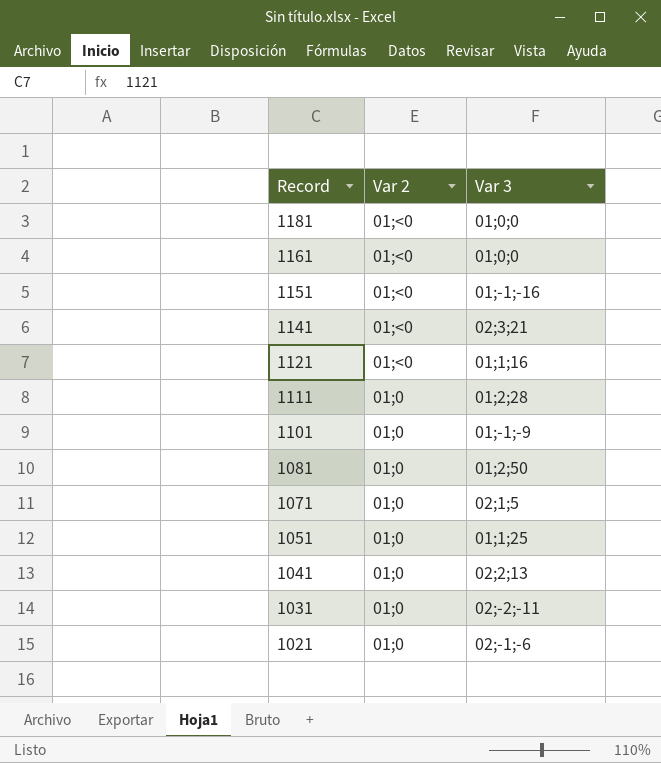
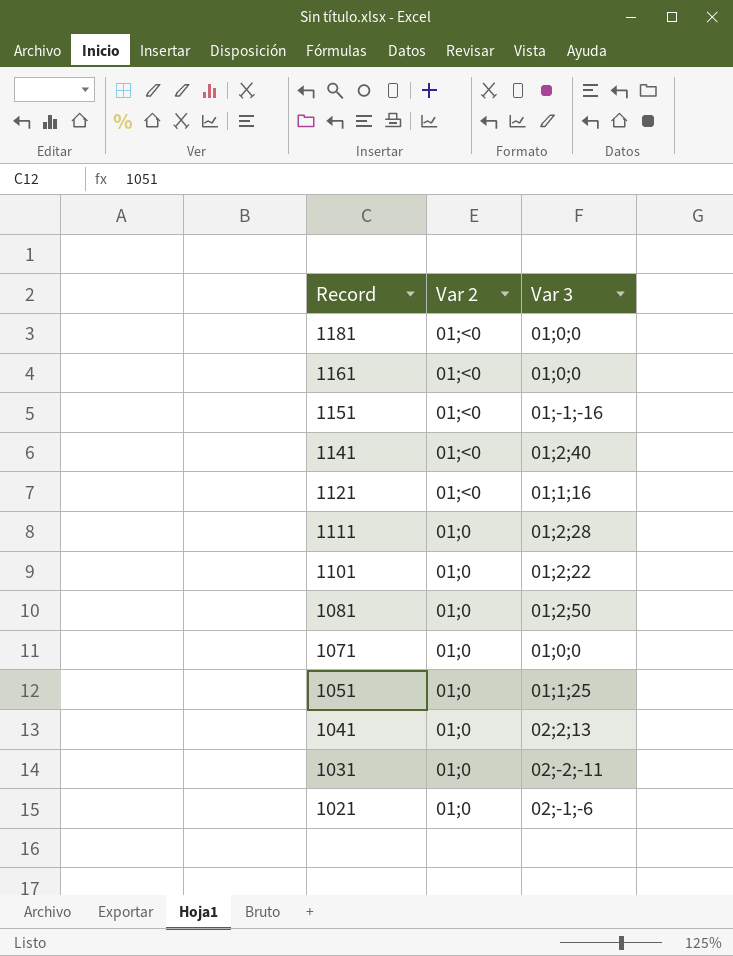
1141 | Var 3: 02;3;21 -> 01;2;40
1101 | Var 3: 01;-1;-9 -> 01;2;22
1071 | Var 3: 02;1;5 -> 01;0;0

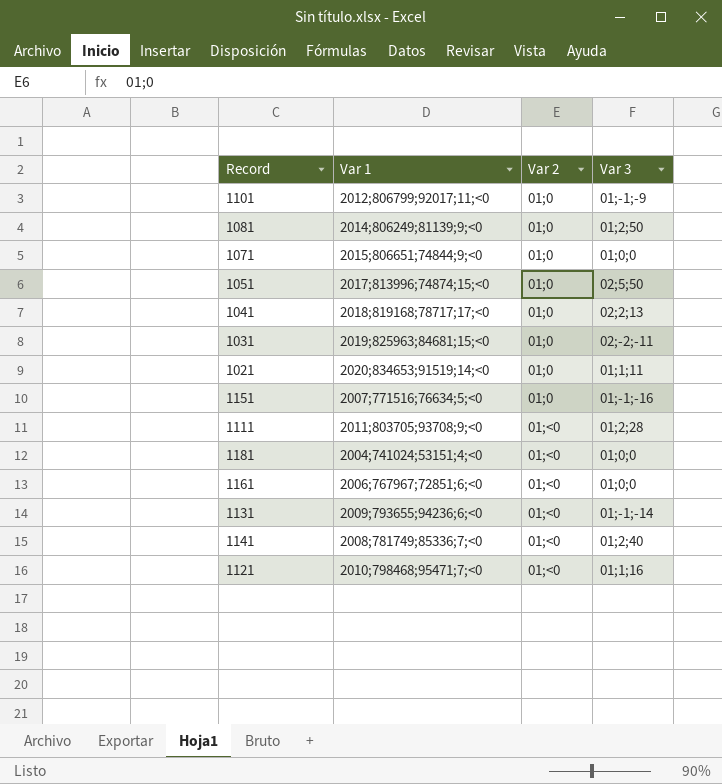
row order: Record descending -> Var 2 ascending
column Var 1 | position: none -> 2
1101 | Var 3: 01;2;22 -> 01;-1;-9
1051 | Var 3: 01;1;25 -> 02;5;50
1021 | Var 3: 02;-1;-6 -> 01;1;11
1151 | Var 2: 01;<0 -> 01;0
1111 | Var 2: 01;0 -> 01;<0
row 1131: none -> 2009;793655;94236;6;<0 | 01;<0 | 01;-1;-14

